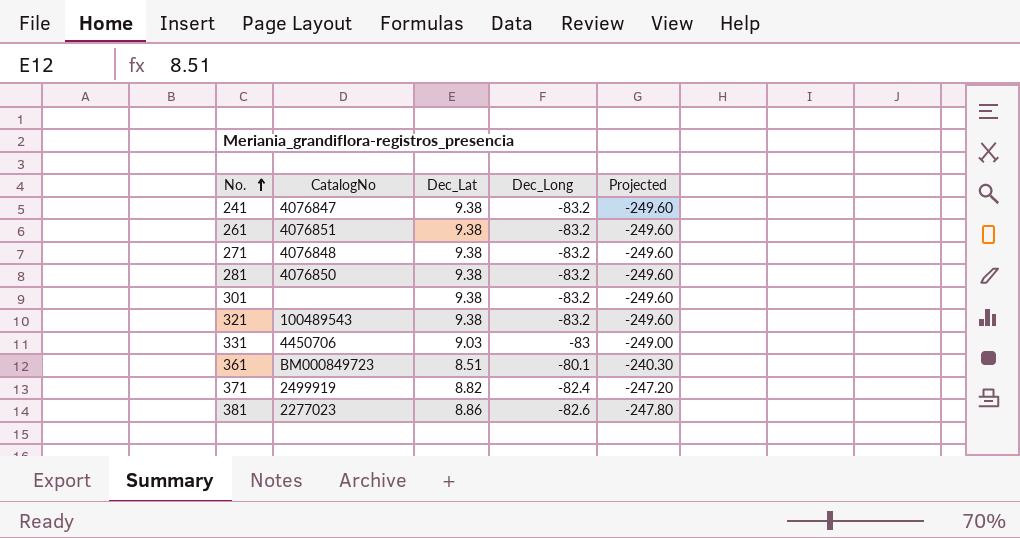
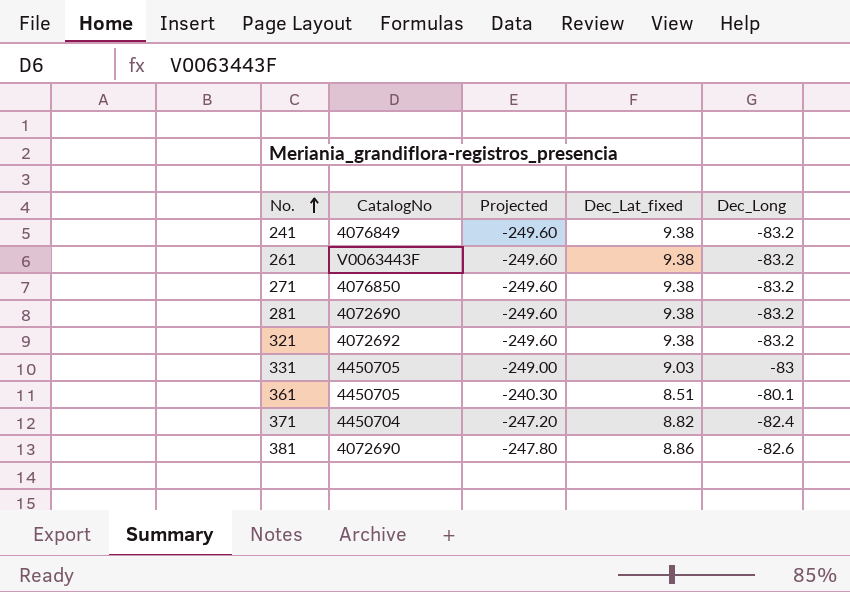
column Projected | position: 5 -> 3
column name: Dec_Lat -> Dec_Lat_fixed
row 301: none | 9.38 | -83.2 | -249.60 -> none
241 | CatalogNo: 4076847 -> 4076849
261 | CatalogNo: 4076851 -> V0063443F
271 | CatalogNo: 4076848 -> 4076850
281 | CatalogNo: 4076850 -> 4072690
321 | CatalogNo: 100489543 -> 4072692
331 | CatalogNo: 4450706 -> 4450705
361 | CatalogNo: BM000849723 -> 4450705
371 | CatalogNo: 2499919 -> 4450704
381 | CatalogNo: 2277023 -> 4072690

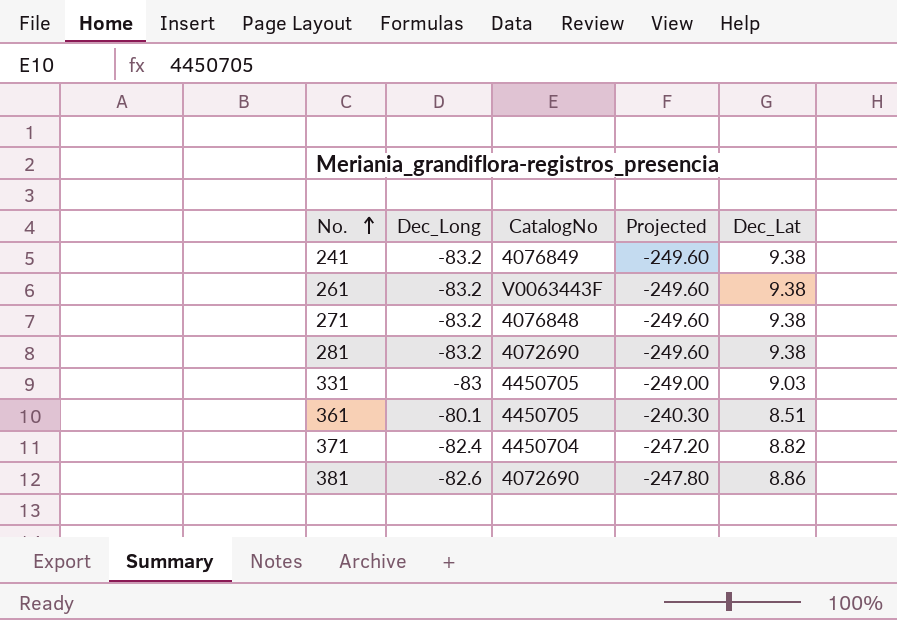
column Dec_Long | position: 5 -> 2
column name: Dec_Lat_fixed -> Dec_Lat
row 321: 4072692 | -249.60 | 9.38 | -83.2 -> none
271 | CatalogNo: 4076850 -> 4076848

